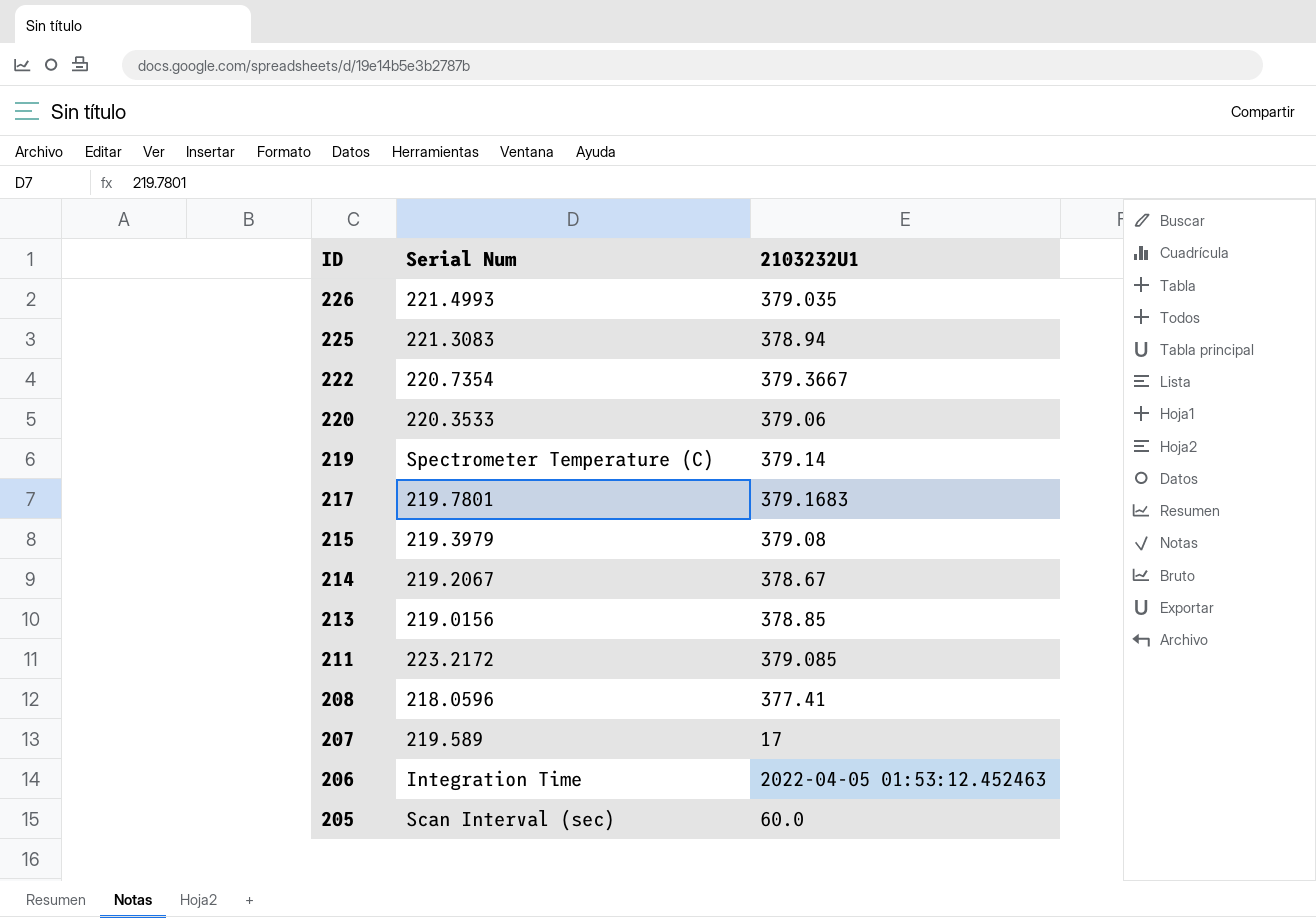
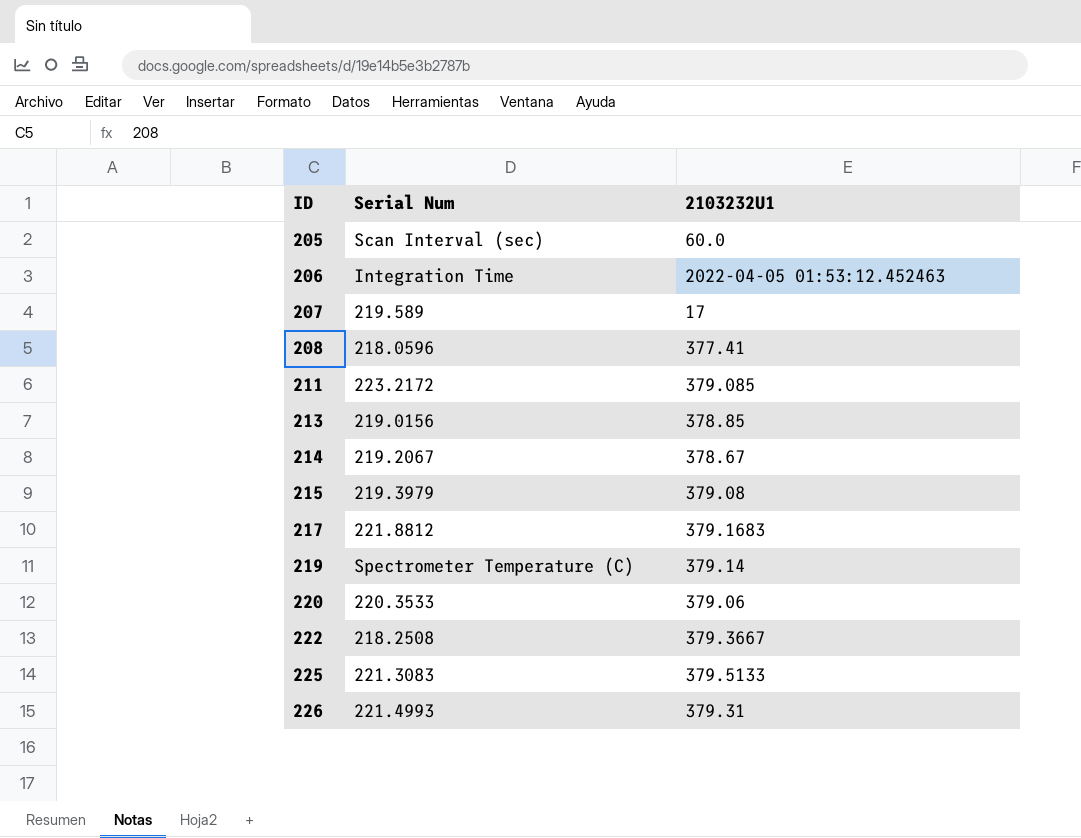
row order: ID descending -> ID ascending
217 | Serial Num: 219.7801 -> 221.8812
222 | Serial Num: 220.7354 -> 218.2508
225 | 2103232U1: 378.94 -> 379.5133
226 | 2103232U1: 379.035 -> 379.31

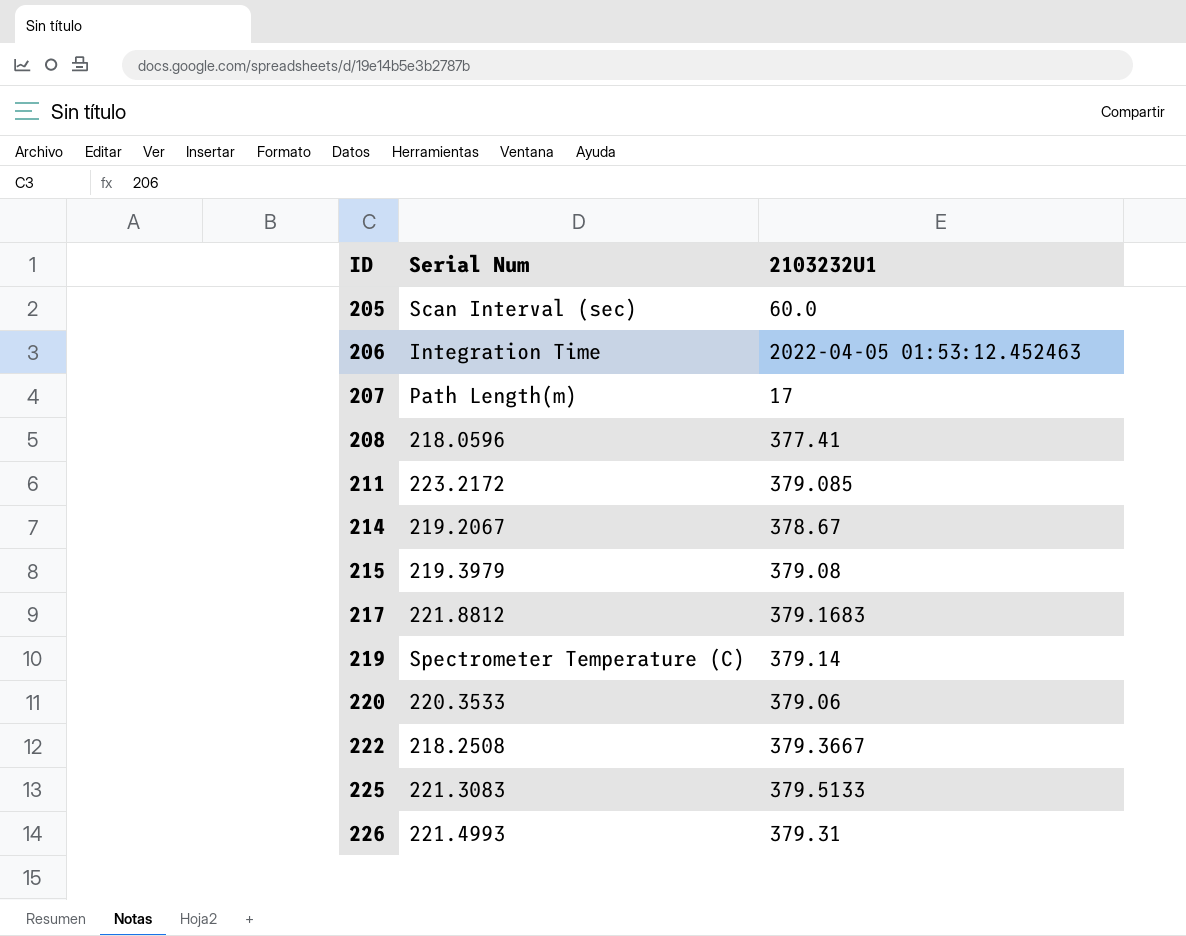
row 213: 219.0156 | 378.85 -> none
207 | Serial Num: 219.589 -> Path Length(m)

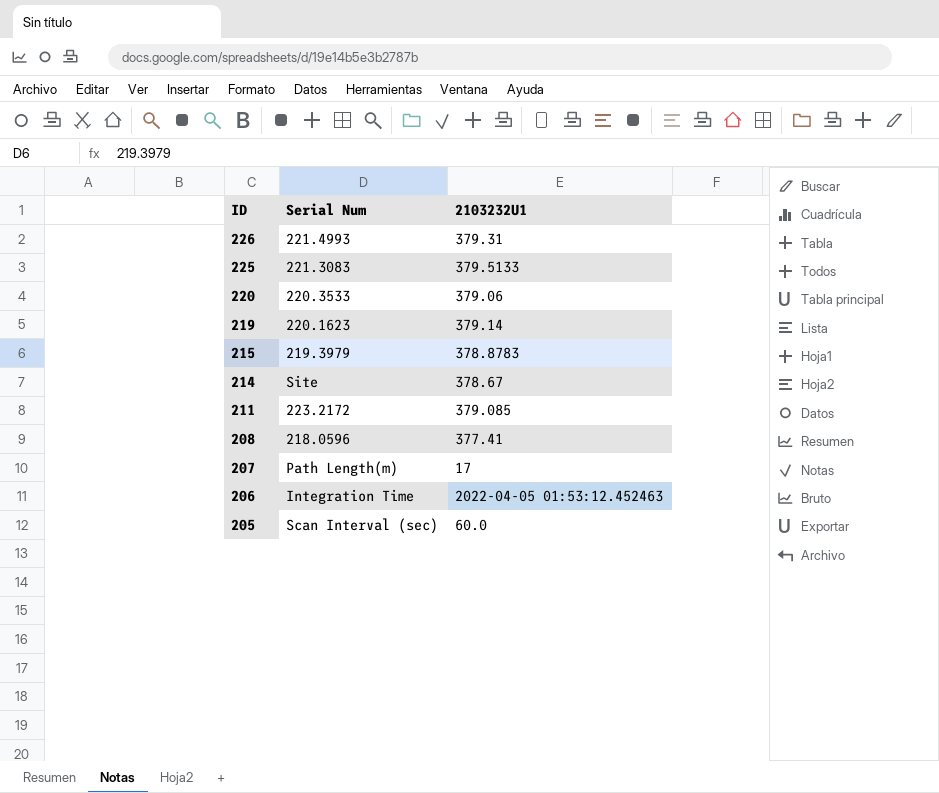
row order: ID ascending -> ID descending
row 217: 221.8812 | 379.1683 -> none
row 222: 218.2508 | 379.3667 -> none
219 | Serial Num: Spectrometer Temperature (C) -> 220.1623
215 | 2103232U1: 379.08 -> 378.8783
214 | Serial Num: 219.2067 -> Site

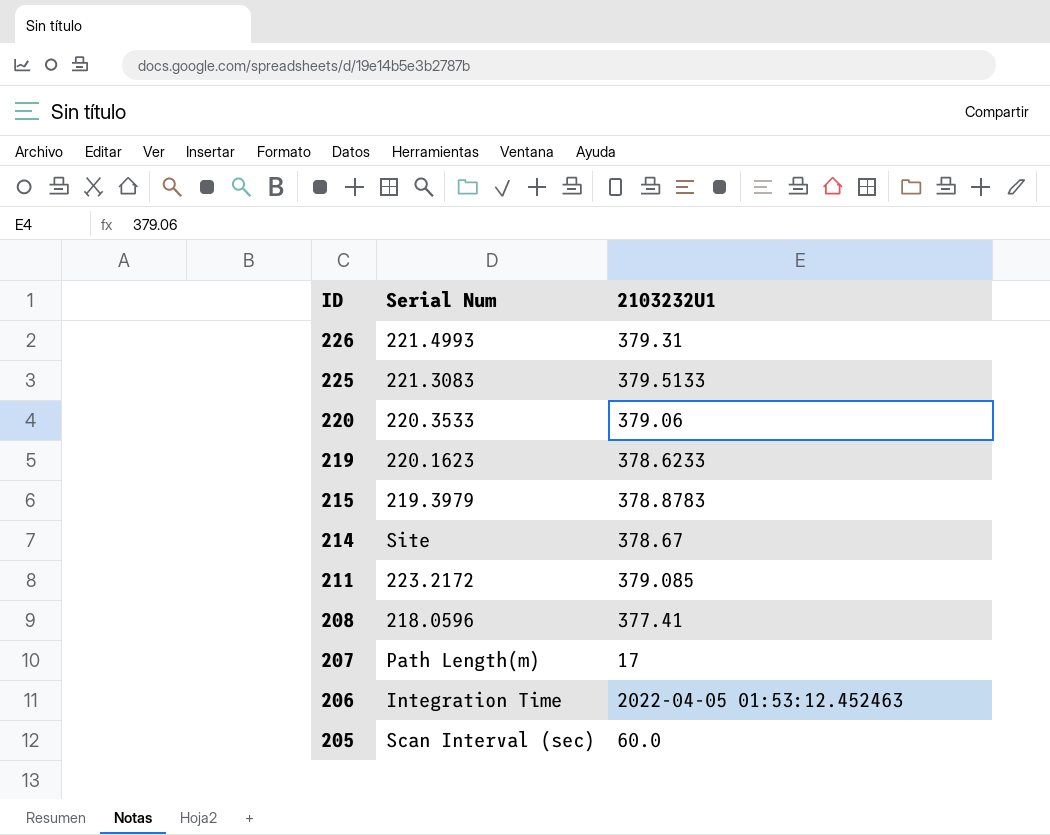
219 | 2103232U1: 379.14 -> 378.6233

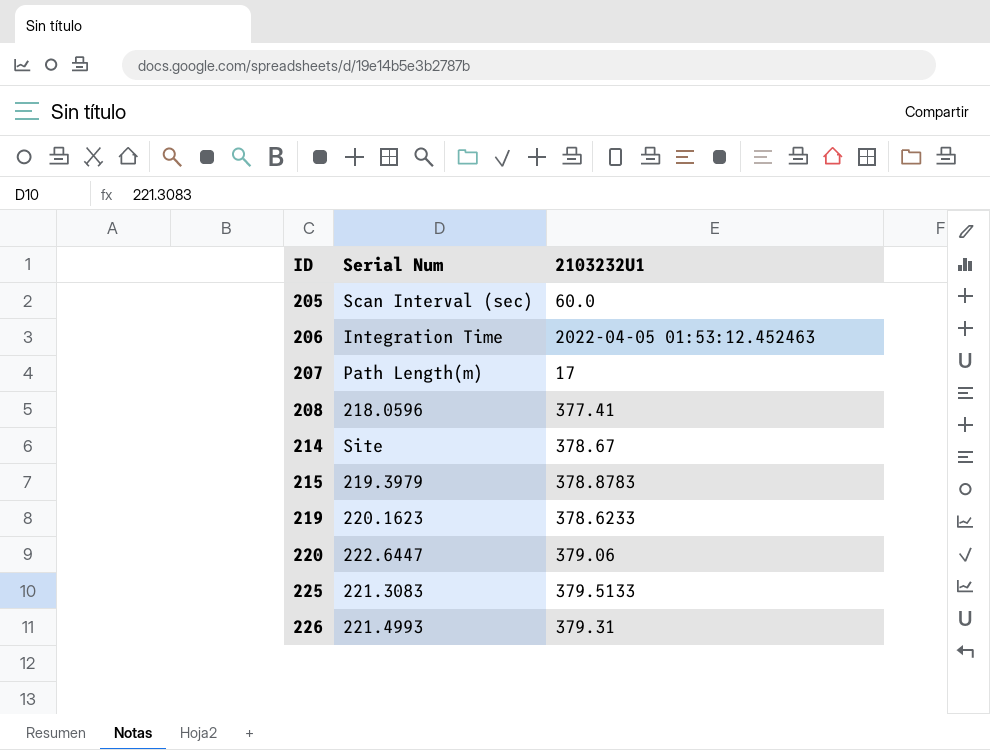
row order: ID descending -> ID ascending
row 211: 223.2172 | 379.085 -> none
220 | Serial Num: 220.3533 -> 222.6447

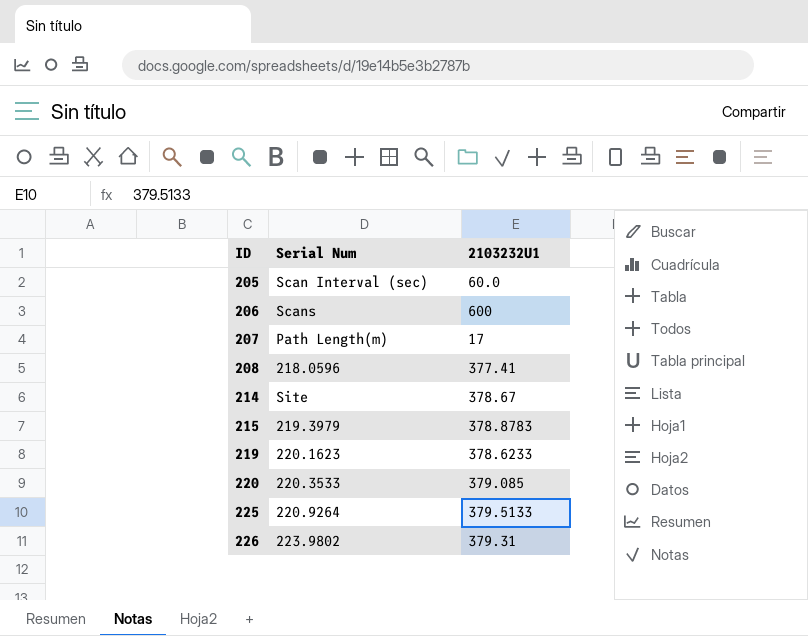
206 | Serial Num: Integration Time -> Scans
206 | 2103232U1: 2022-04-05 01:53:12.452463 -> 600
220 | Serial Num: 222.6447 -> 220.3533
220 | 2103232U1: 379.06 -> 379.085
225 | Serial Num: 221.3083 -> 220.9264
226 | Serial Num: 221.4993 -> 223.9802

